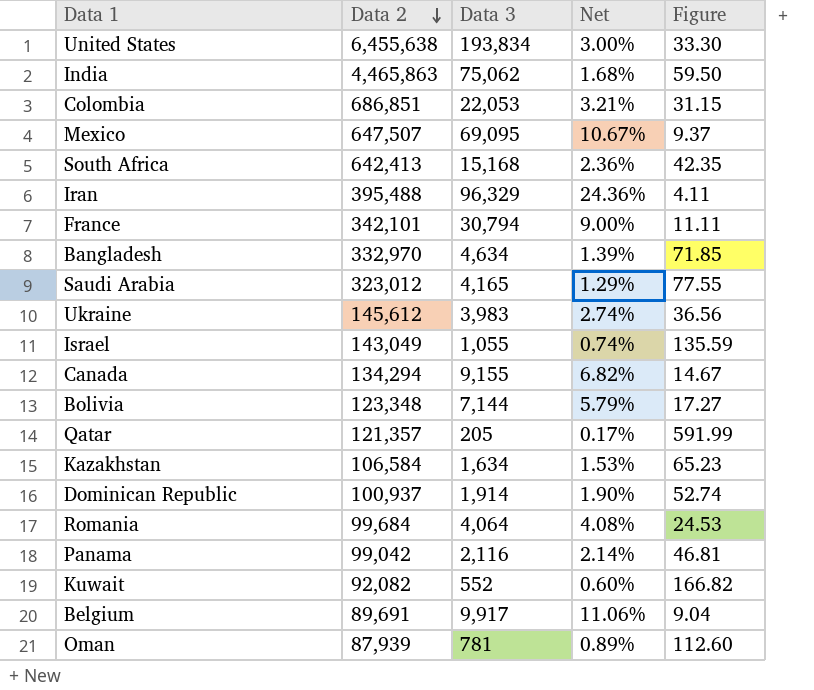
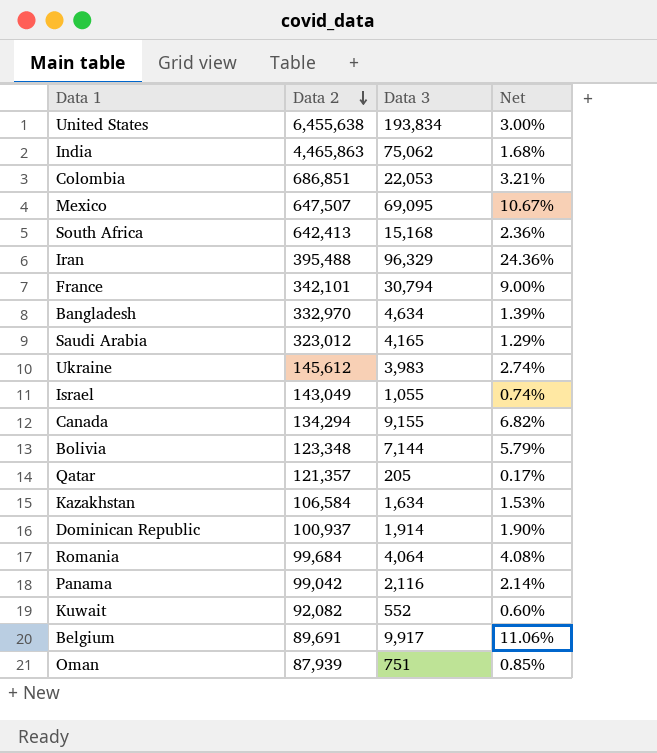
column Figure | formula: [Data 2] / [Data 3] -> none
Oman | Data 3: 781 -> 751
Oman | Net: 0.89% -> 0.85%

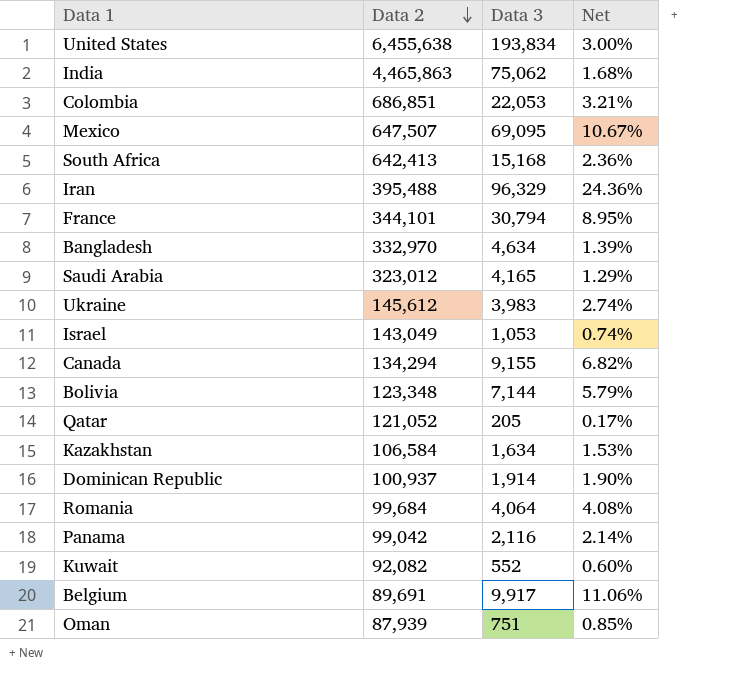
France | Data 2: 342,101 -> 344,101
France | Net: 9.00% -> 8.95%
Israel | Data 3: 1,055 -> 1,053
Qatar | Data 2: 121,357 -> 121,052

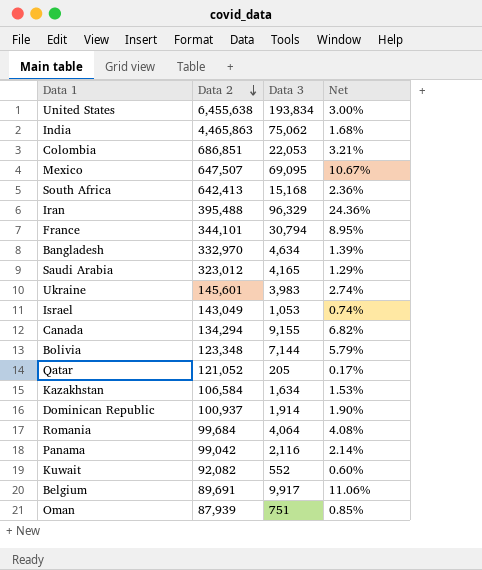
Ukraine | Data 2: 145,612 -> 145,601

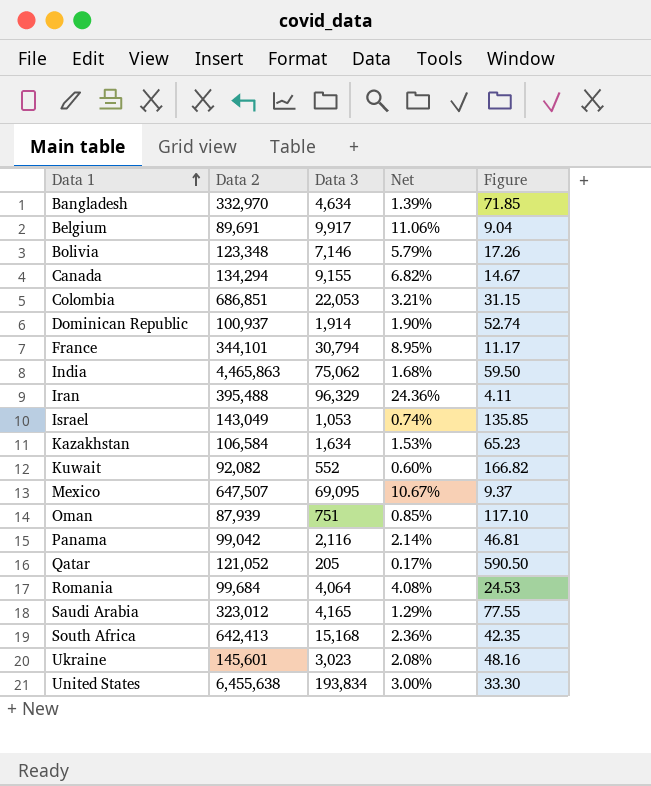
row order: Data 2 descending -> Data 1 ascending
column Figure | formula: none -> [Data 2] / [Data 3]
Bolivia | Data 3: 7,144 -> 7,146
Ukraine | Data 3: 3,983 -> 3,023
Ukraine | Net: 2.74% -> 2.08%

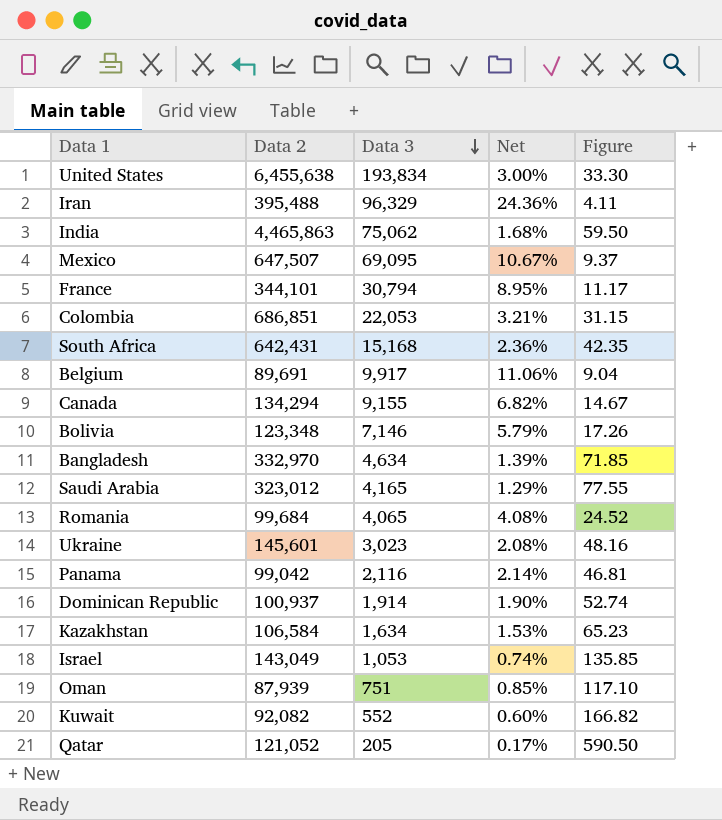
row order: Data 1 ascending -> Data 3 descending
South Africa | Data 2: 642,413 -> 642,431
Romania | Data 3: 4,064 -> 4,065
Romania | Figure: 24.53 -> 24.52

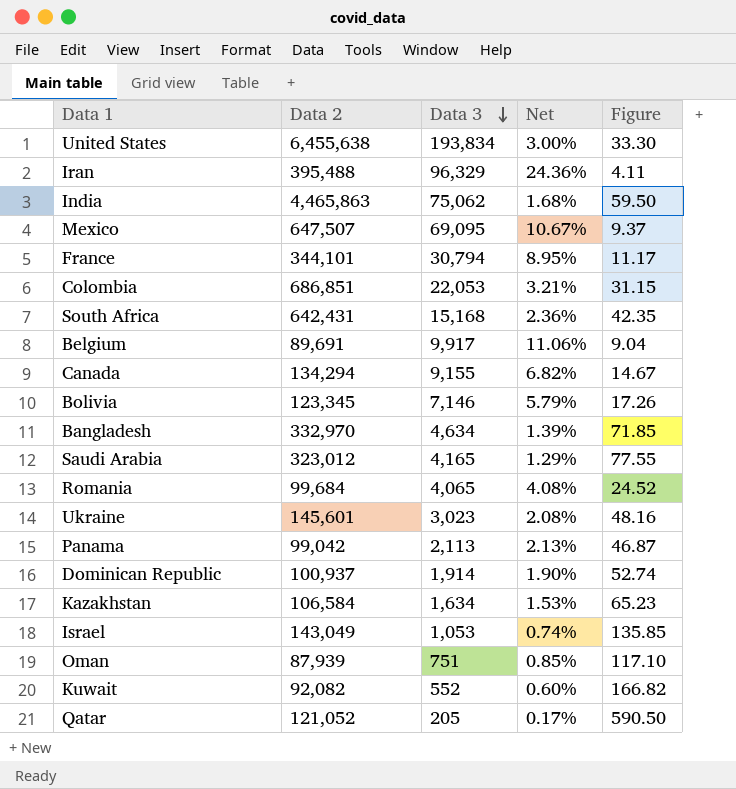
Bolivia | Data 2: 123,348 -> 123,345
Panama | Data 3: 2,116 -> 2,113
Panama | Net: 2.14% -> 2.13%
Panama | Figure: 46.81 -> 46.87

